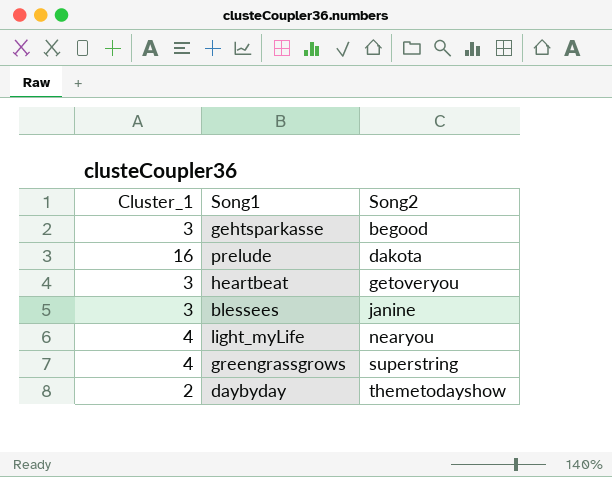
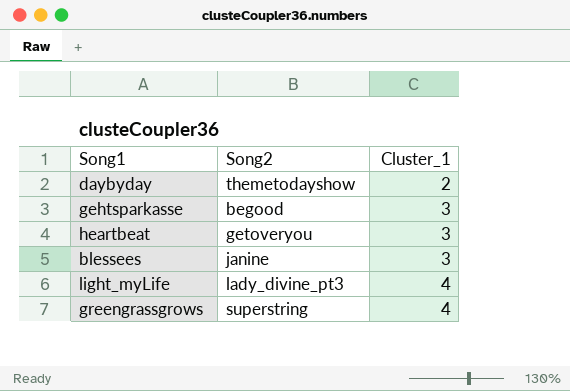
row order: Song2 ascending -> Cluster_1 ascending
column Cluster_1 | position: 1 -> 3
row prelude: 16 | dakota -> none
light_myLife | Song2: nearyou -> lady_divine_pt3

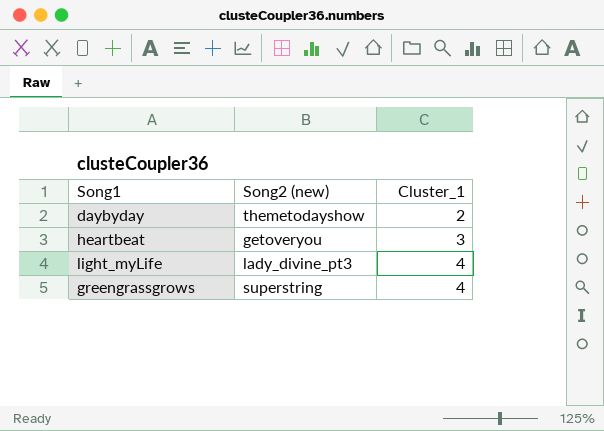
column name: Song2 -> Song2 (new)
row gehtsparkasse: begood | 3 -> none
row blessees: janine | 3 -> none

